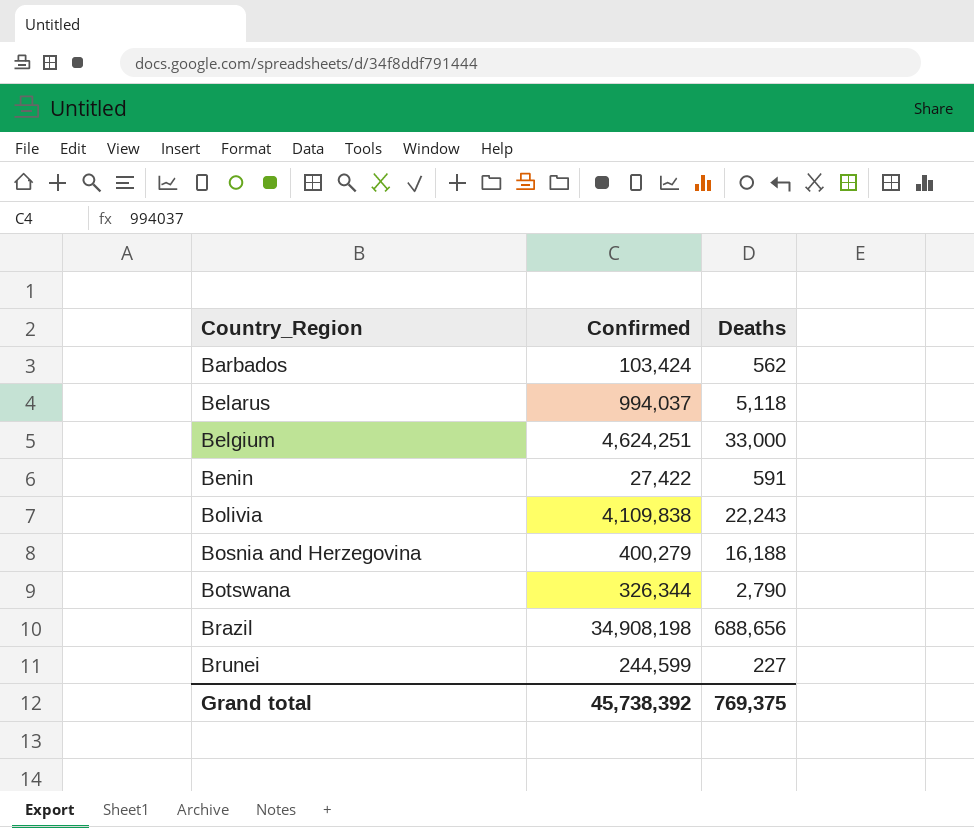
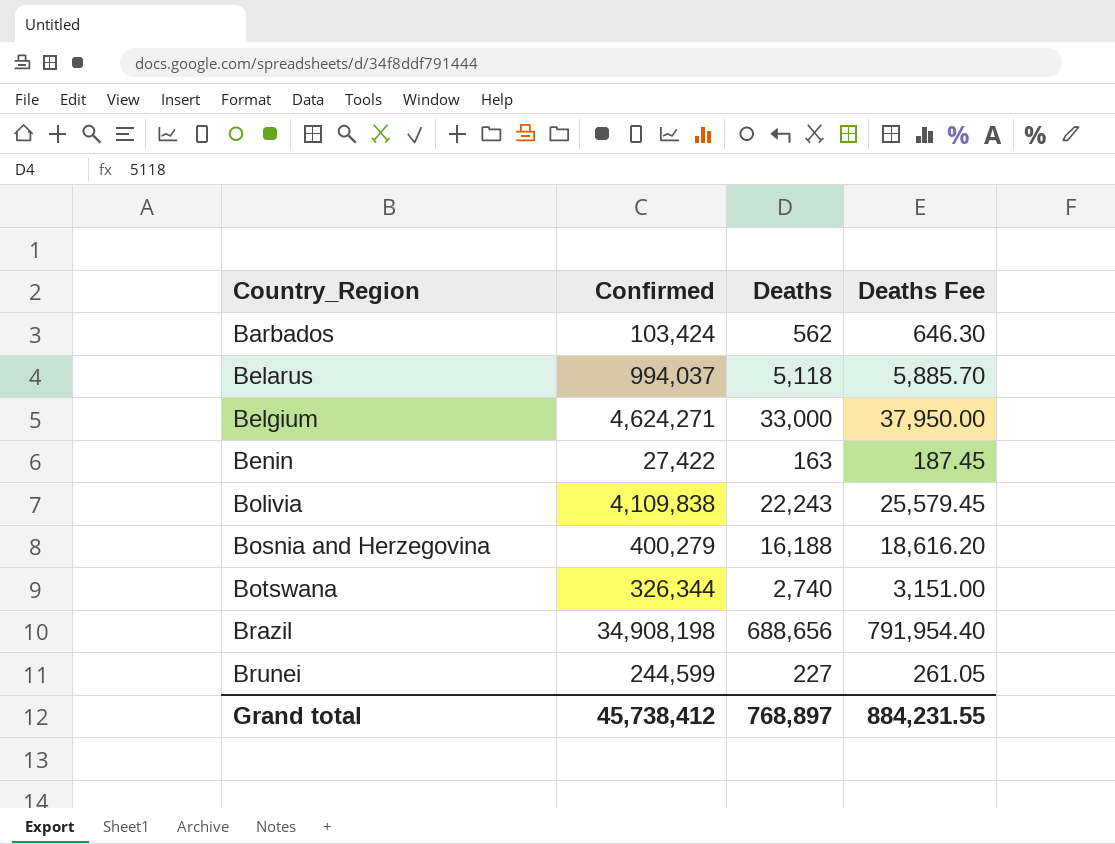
column Deaths Fee | formula: none -> [Deaths] * 1.15
Belgium | Confirmed: 4,624,251 -> 4,624,271
Benin | Deaths: 591 -> 163
Botswana | Deaths: 2,790 -> 2,740
Grand total | Confirmed: 45,738,392 -> 45,738,412
Grand total | Deaths: 769,375 -> 768,897

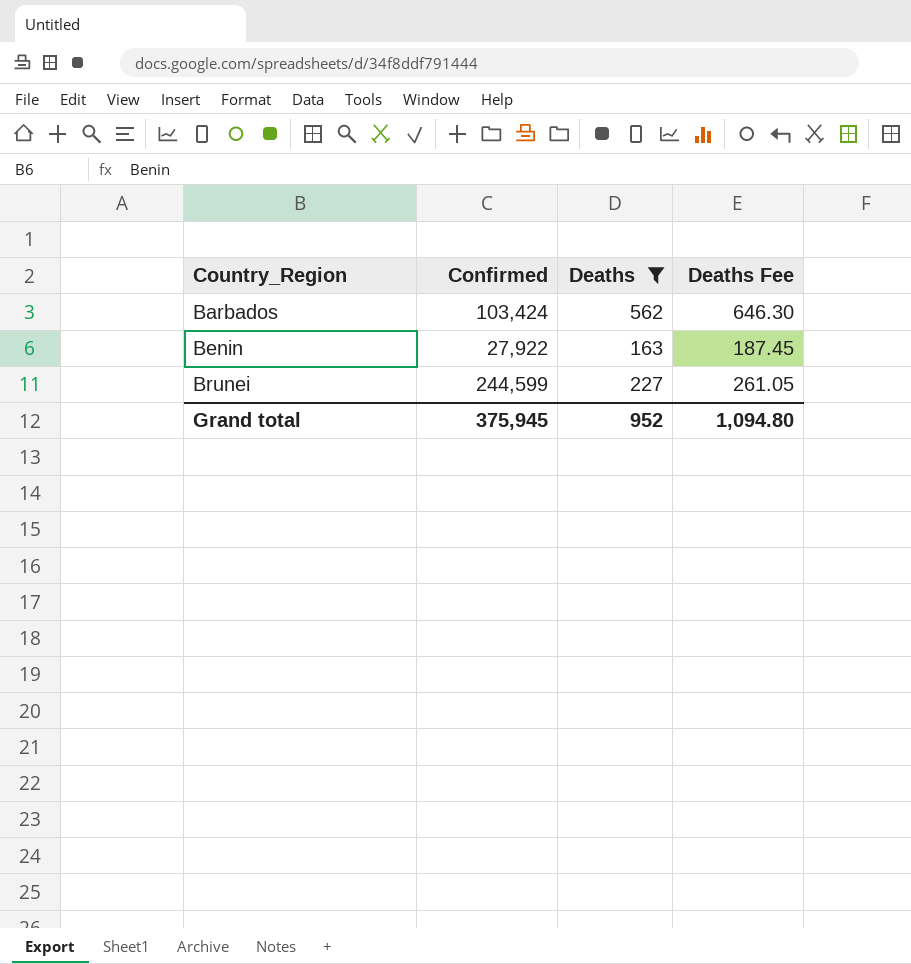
filter: none -> Deaths <= 562
Benin | Confirmed: 27,422 -> 27,922
Grand total | Confirmed: 45,738,412 -> 375,945
Grand total | Deaths: 768,897 -> 952
Grand total | Deaths Fee: 884,231.55 -> 1,094.80

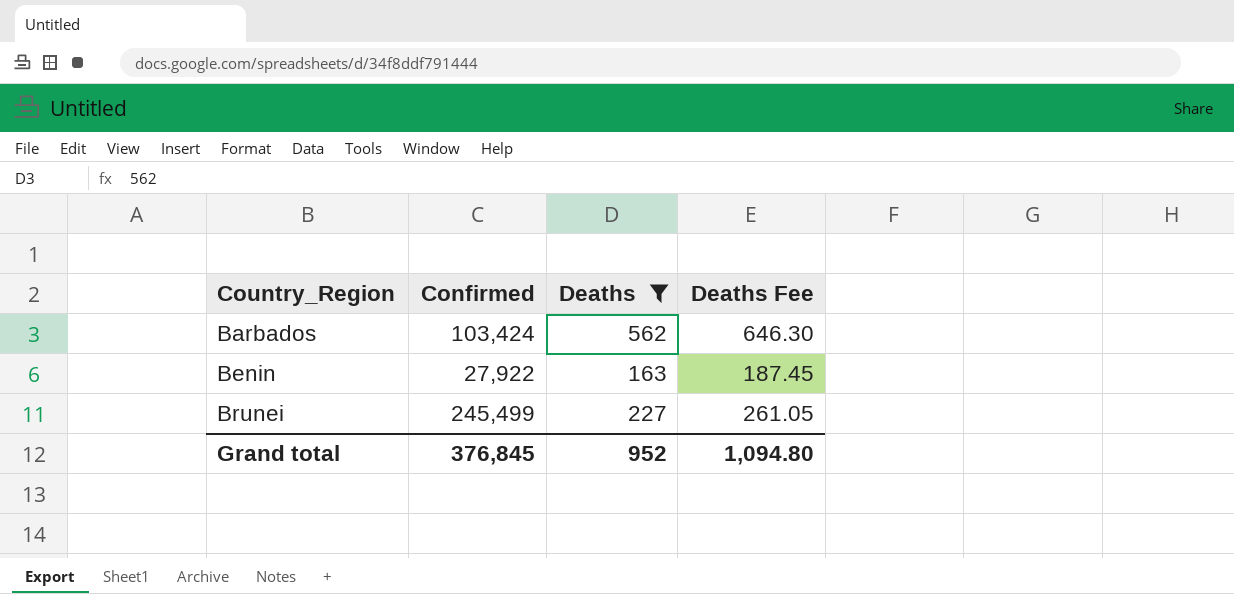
Brunei | Confirmed: 244,599 -> 245,499
Grand total | Confirmed: 375,945 -> 376,845

